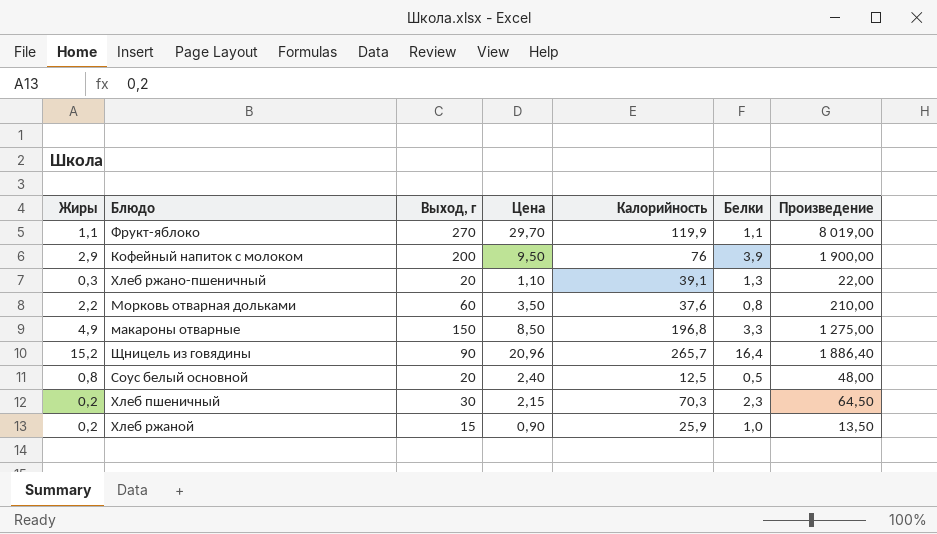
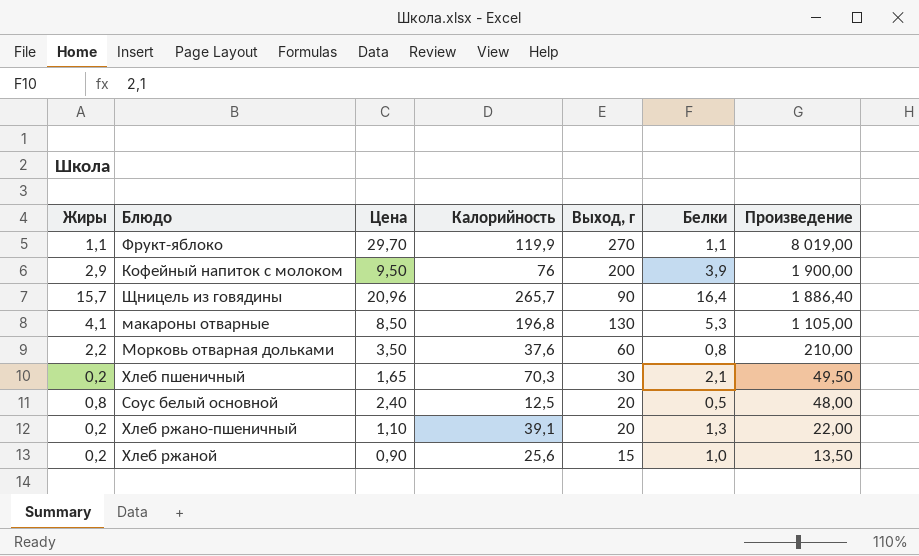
row order: none -> Произведение descending
column Выход, г | position: 3 -> 5
Щницель из говядины | Жиры: 15,2 -> 15,7
макароны отварные | Жиры: 4,9 -> 4,1
макароны отварные | Выход, г: 150 -> 130
макароны отварные | Белки: 3,3 -> 5,3
макароны отварные | Произведение: 1 275,00 -> 1 105,00
Хлеб пшеничный | Цена: 2,15 -> 1,65
Хлеб пшеничный | Белки: 2,3 -> 2,1
Хлеб пшеничный | Произведение: 64,50 -> 49,50
Хлеб ржано-пшеничный | Жиры: 0,3 -> 0,2
Хлеб ржаной | Калорийность: 25,9 -> 25,6

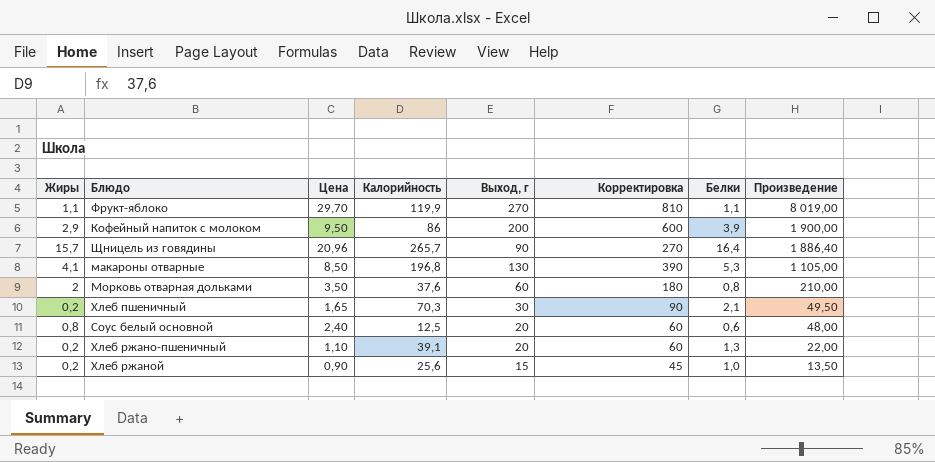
column Корректировка | formula: none -> [Выход, г] * 3
Кофейный напиток с молоком | Калорийность: 76 -> 86
Морковь отварная дольками | Жиры: 2,2 -> 2
Соус белый основной | Белки: 0,5 -> 0,6

